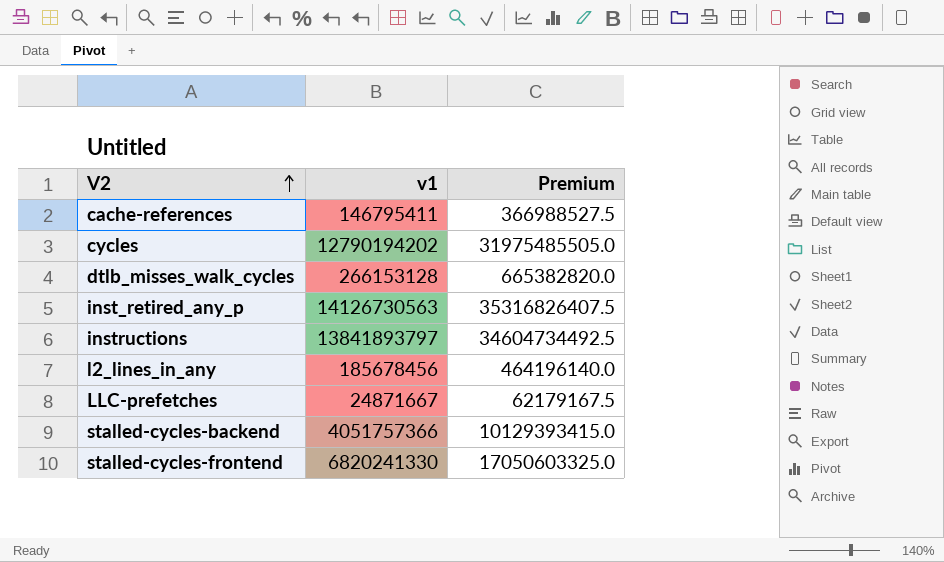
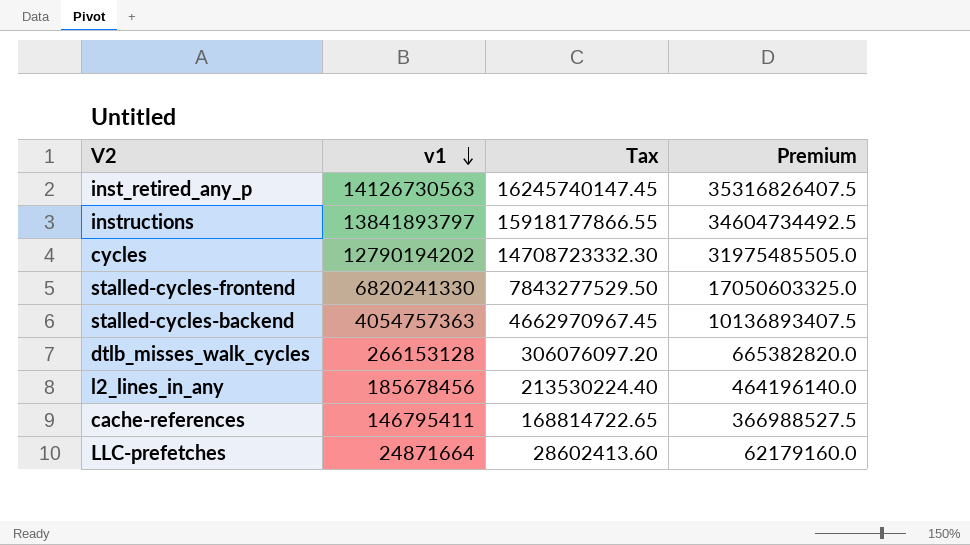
row order: V2 ascending -> v1 descending
column Tax | formula: none -> [v1] * 1.15
stalled-cycles-backend | v1: 4051757366 -> 4054757363
stalled-cycles-backend | Premium: 10129393415.0 -> 10136893407.5
LLC-prefetches | v1: 24871667 -> 24871664
LLC-prefetches | Premium: 62179167.5 -> 62179160.0

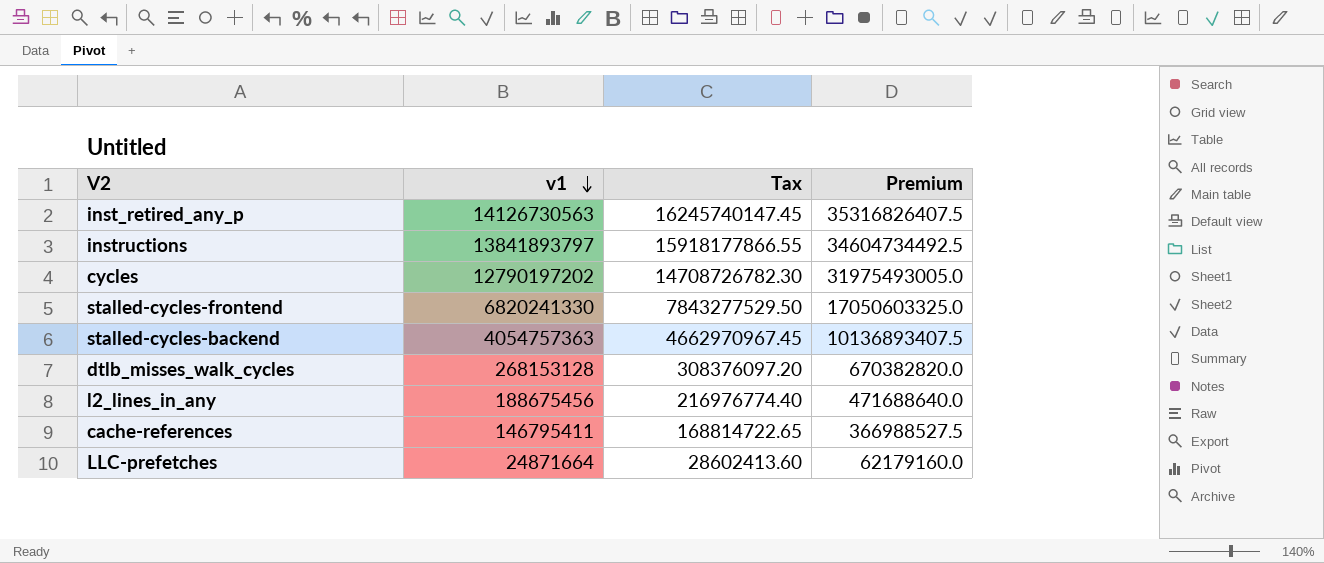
cycles | v1: 12790194202 -> 12790197202
cycles | Tax: 14708723332.30 -> 14708726782.30
cycles | Premium: 31975485505.0 -> 31975493005.0
dtlb_misses_walk_cycles | v1: 266153128 -> 268153128
dtlb_misses_walk_cycles | Tax: 306076097.20 -> 308376097.20
dtlb_misses_walk_cycles | Premium: 665382820.0 -> 670382820.0
l2_lines_in_any | v1: 185678456 -> 188675456
l2_lines_in_any | Tax: 213530224.40 -> 216976774.40
l2_lines_in_any | Premium: 464196140.0 -> 471688640.0

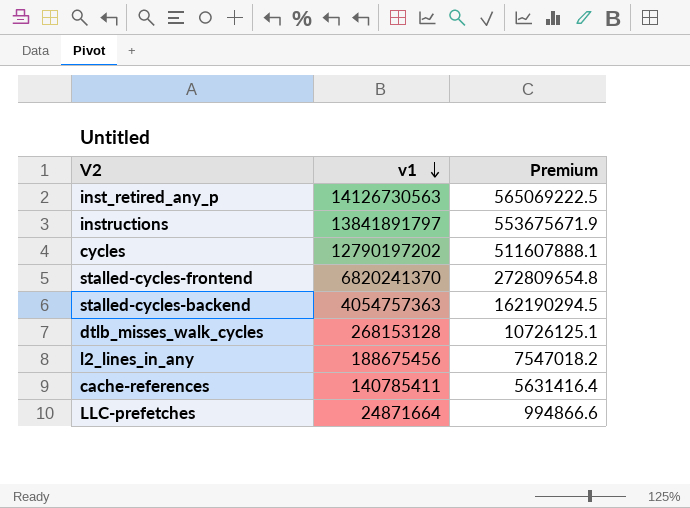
column Tax | formula: [v1] * 1.15 -> none
column Premium | formula: [v1] * 2.5 -> [v1] * 0.04
instructions | v1: 13841893797 -> 13841891797
stalled-cycles-frontend | v1: 6820241330 -> 6820241370
cache-references | v1: 146795411 -> 140785411

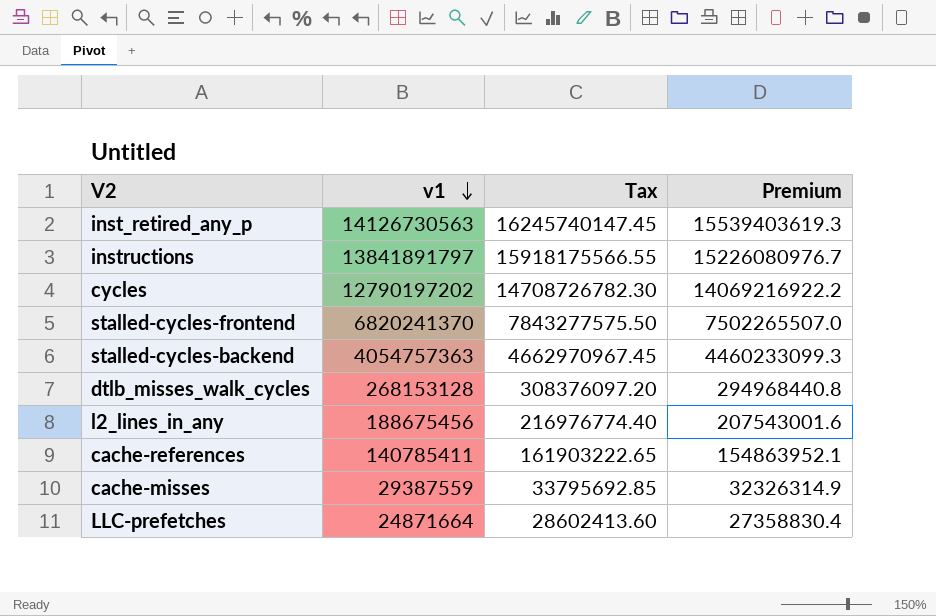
column Tax | formula: none -> [v1] * 1.15
column Premium | formula: [v1] * 0.04 -> [v1] * 1.1
row cache-misses: none -> 29387559 | 33795692.85 | 32326314.9

